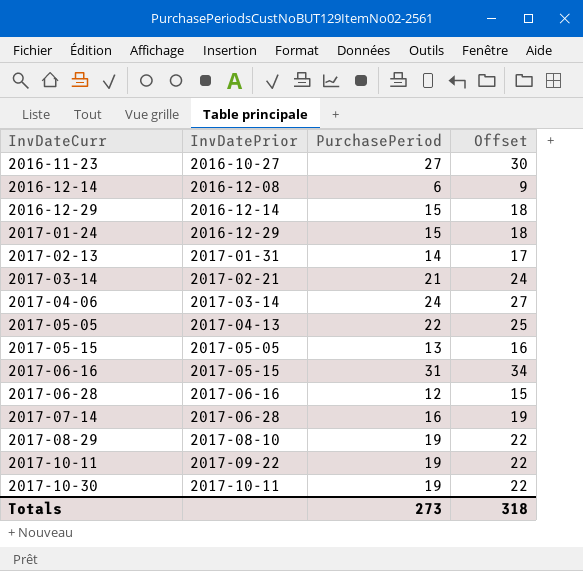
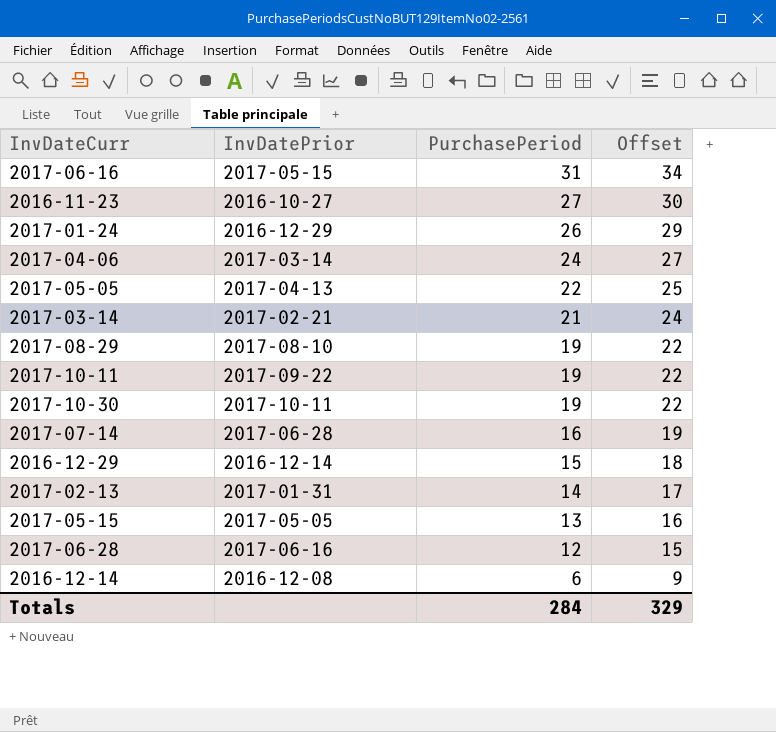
row order: InvDateCurr ascending -> PurchasePeriod descending
2017-01-24 | PurchasePeriod: 15 -> 26
2017-01-24 | Offset: 18 -> 29
Totals | PurchasePeriod: 273 -> 284
Totals | Offset: 318 -> 329

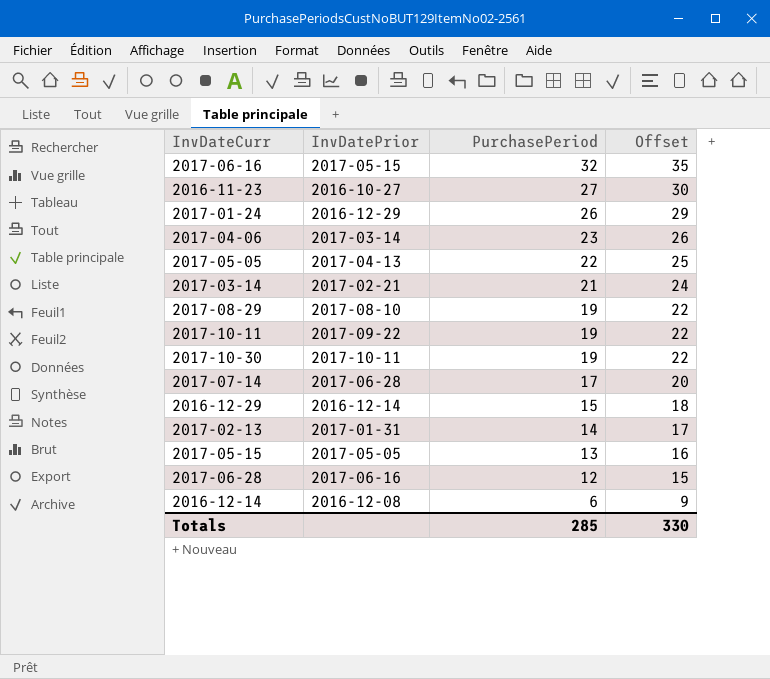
2017-06-16 | PurchasePeriod: 31 -> 32
2017-06-16 | Offset: 34 -> 35
2017-04-06 | PurchasePeriod: 24 -> 23
2017-04-06 | Offset: 27 -> 26
2017-07-14 | PurchasePeriod: 16 -> 17
2017-07-14 | Offset: 19 -> 20
Totals | PurchasePeriod: 284 -> 285
Totals | Offset: 329 -> 330

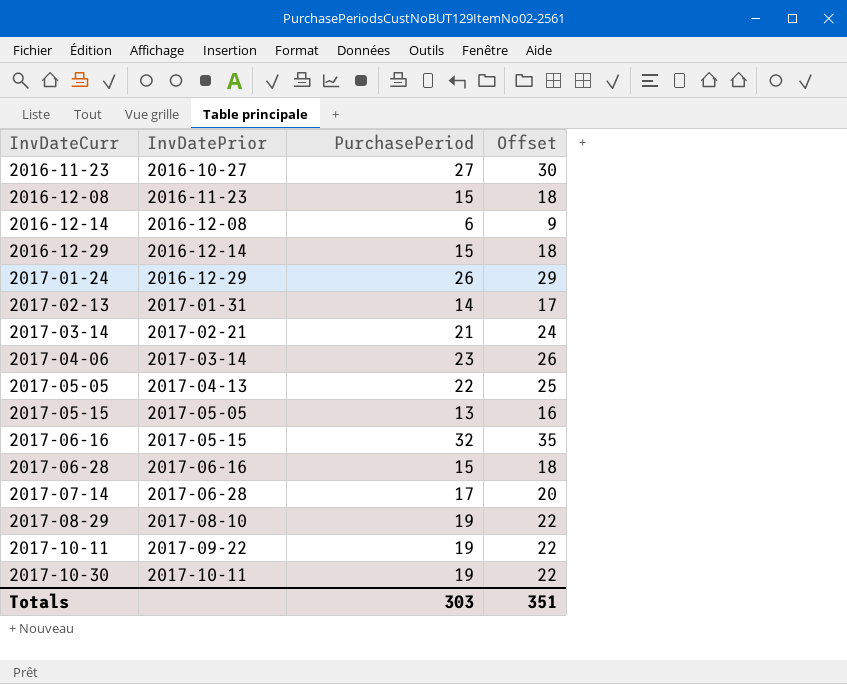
row order: PurchasePeriod descending -> InvDateCurr ascending
row 2016-12-08: none -> 2016-11-23 | 15 | 18
2017-06-28 | PurchasePeriod: 12 -> 15
2017-06-28 | Offset: 15 -> 18
Totals | PurchasePeriod: 285 -> 303
Totals | Offset: 330 -> 351

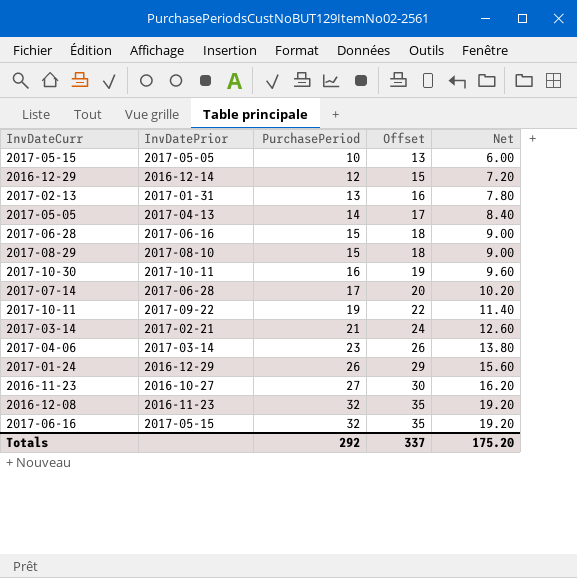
row order: InvDateCurr ascending -> PurchasePeriod ascending
column Net | formula: none -> [PurchasePeriod] * 0.6
row 2016-12-14: 2016-12-08 | 6 | 9 -> none
2017-05-15 | PurchasePeriod: 13 -> 10
2017-05-15 | Offset: 16 -> 13
2016-12-29 | PurchasePeriod: 15 -> 12
2016-12-29 | Offset: 18 -> 15
2017-02-13 | PurchasePeriod: 14 -> 13
2017-02-13 | Offset: 17 -> 16
2017-05-05 | PurchasePeriod: 22 -> 14
2017-05-05 | Offset: 25 -> 17
2017-08-29 | PurchasePeriod: 19 -> 15
2017-08-29 | Offset: 22 -> 18
2017-10-30 | PurchasePeriod: 19 -> 16
2017-10-30 | Offset: 22 -> 19
2016-12-08 | PurchasePeriod: 15 -> 32
2016-12-08 | Offset: 18 -> 35
Totals | PurchasePeriod: 303 -> 292
Totals | Offset: 351 -> 337

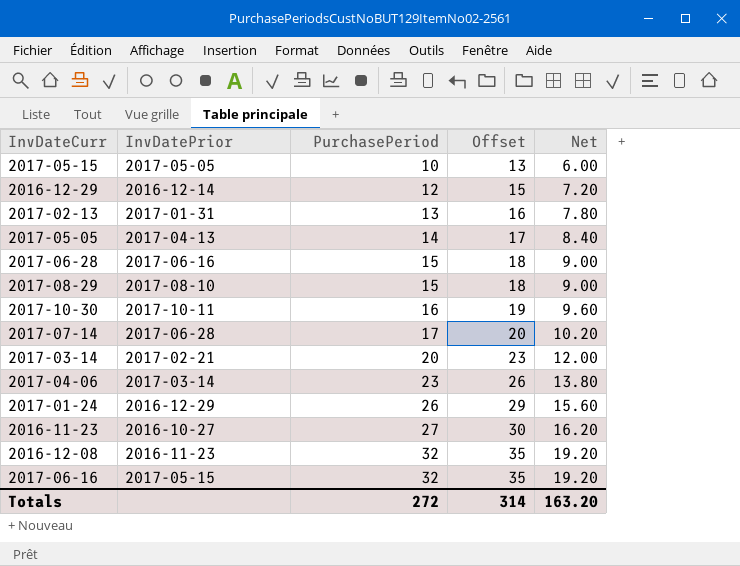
row 2017-10-11: 2017-09-22 | 19 | 22 | 11.40 -> none
2017-03-14 | PurchasePeriod: 21 -> 20
2017-03-14 | Offset: 24 -> 23
2017-03-14 | Net: 12.60 -> 12.00
Totals | PurchasePeriod: 292 -> 272
Totals | Offset: 337 -> 314
Totals | Net: 175.20 -> 163.20

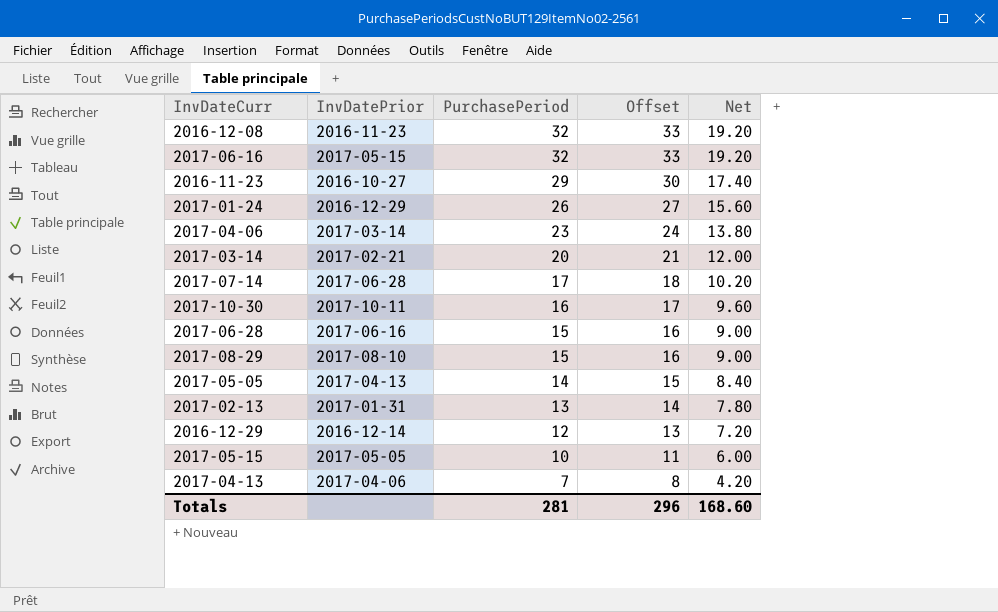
row order: PurchasePeriod ascending -> PurchasePeriod descending
column Offset | formula: [PurchasePeriod] + 3 -> [PurchasePeriod] + 1
2016-11-23 | PurchasePeriod: 27 -> 29
2016-11-23 | Net: 16.20 -> 17.40
row 2017-04-13: none -> 2017-04-06 | 7 | 8 | 4.20
Totals | PurchasePeriod: 272 -> 281
Totals | Offset: 314 -> 296
Totals | Net: 163.20 -> 168.60

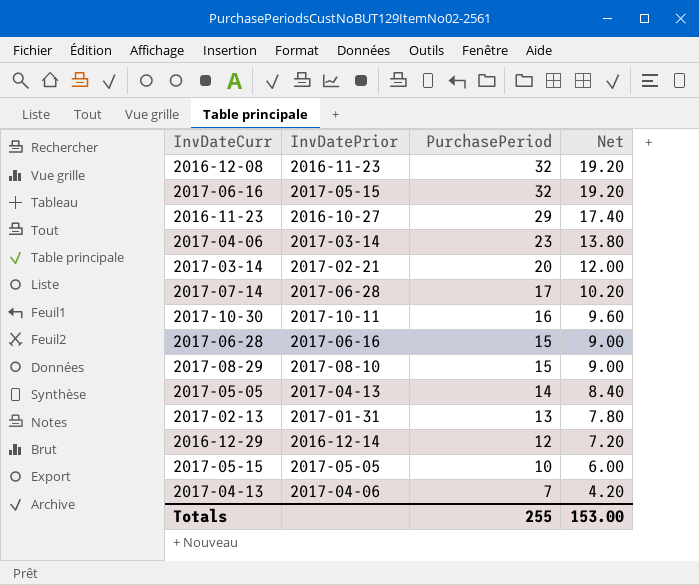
column Offset | formula: [PurchasePeriod] + 1 -> none
row 2017-01-24: 2016-12-29 | 26 | 27 | 15.60 -> none
Totals | PurchasePeriod: 281 -> 255
Totals | Net: 168.60 -> 153.00

